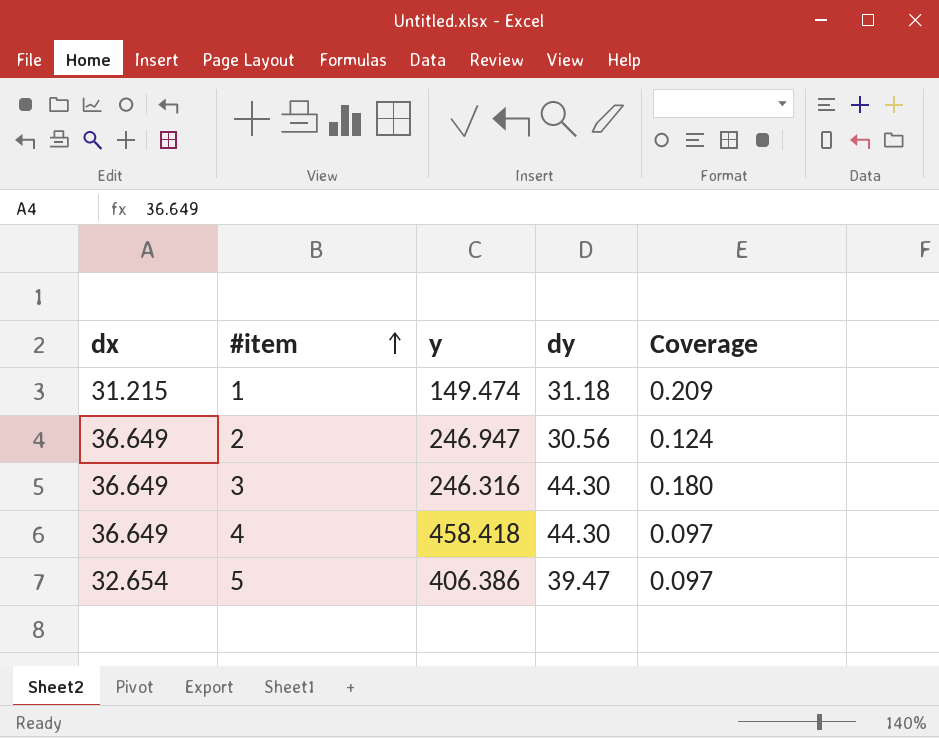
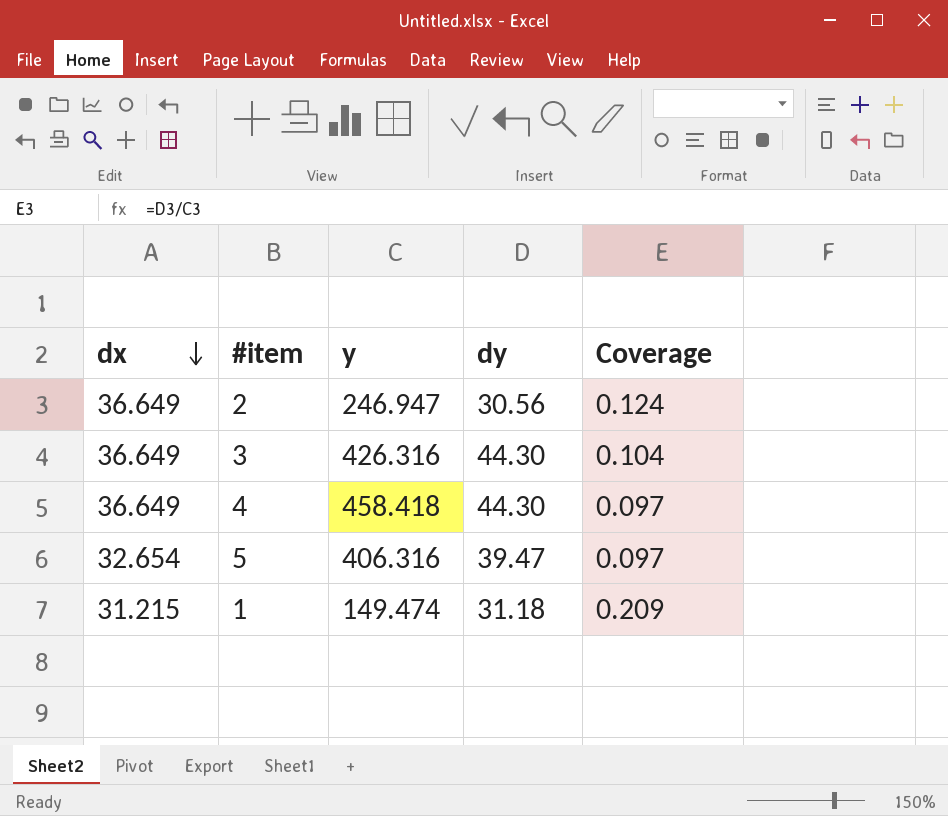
row order: #item ascending -> dx descending
3 | y: 246.316 -> 426.316
3 | Coverage: 0.180 -> 0.104
5 | y: 406.386 -> 406.316

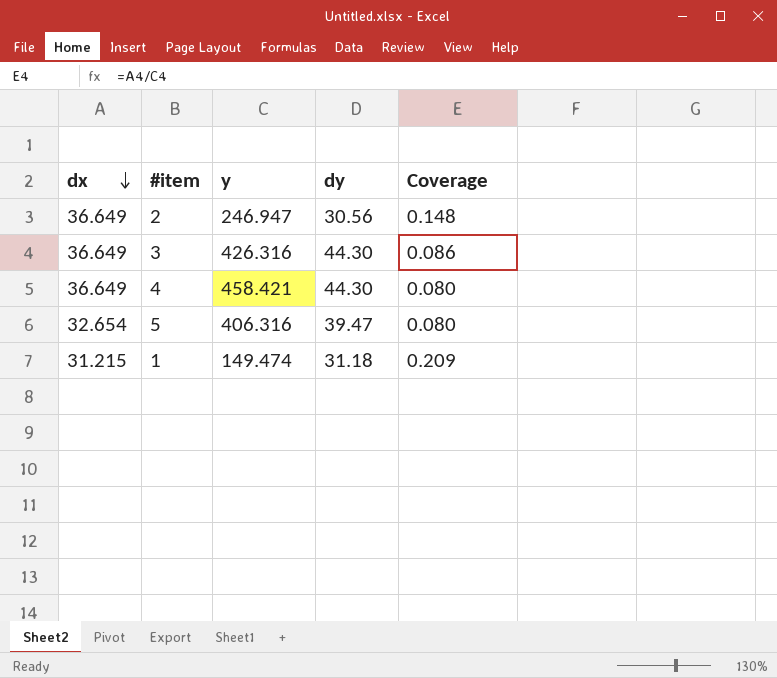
column Coverage | formula: [dy] / [y] -> [dx] / [y]
4 | y: 458.418 -> 458.421

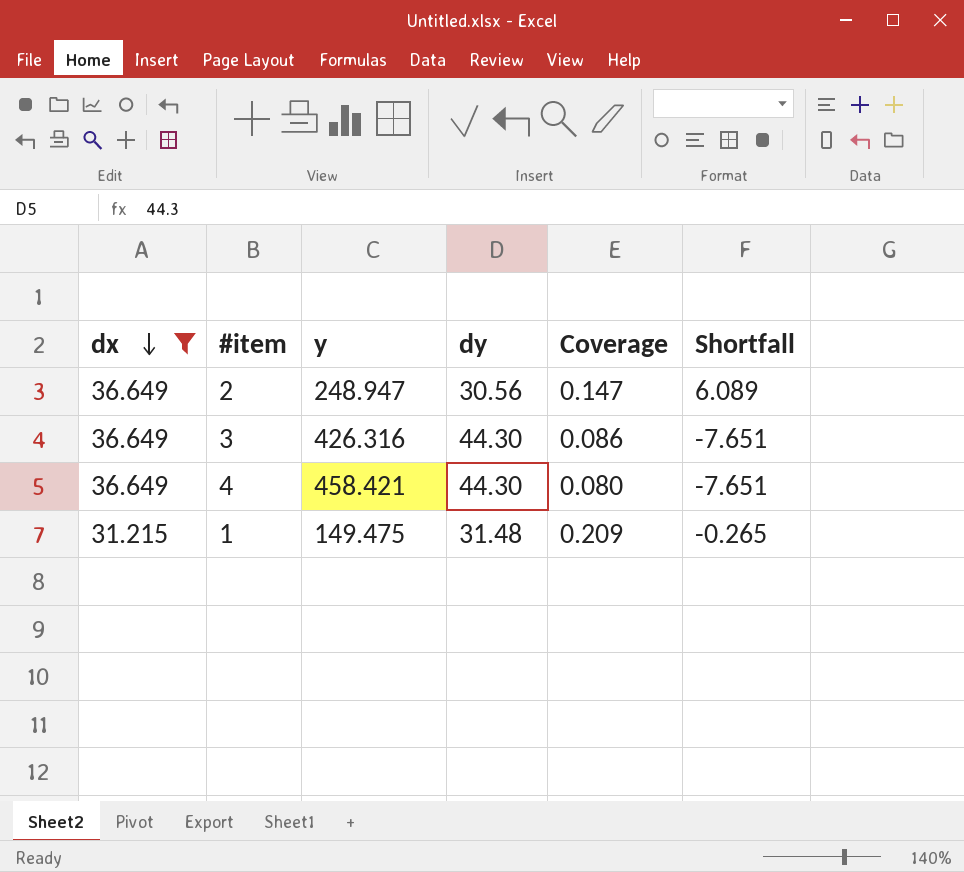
filter: none -> dx != 32.654
column Shortfall | formula: none -> [dx] - [dy]
2 | y: 246.947 -> 248.947
2 | Coverage: 0.148 -> 0.147
1 | y: 149.474 -> 149.475
1 | dy: 31.18 -> 31.48

